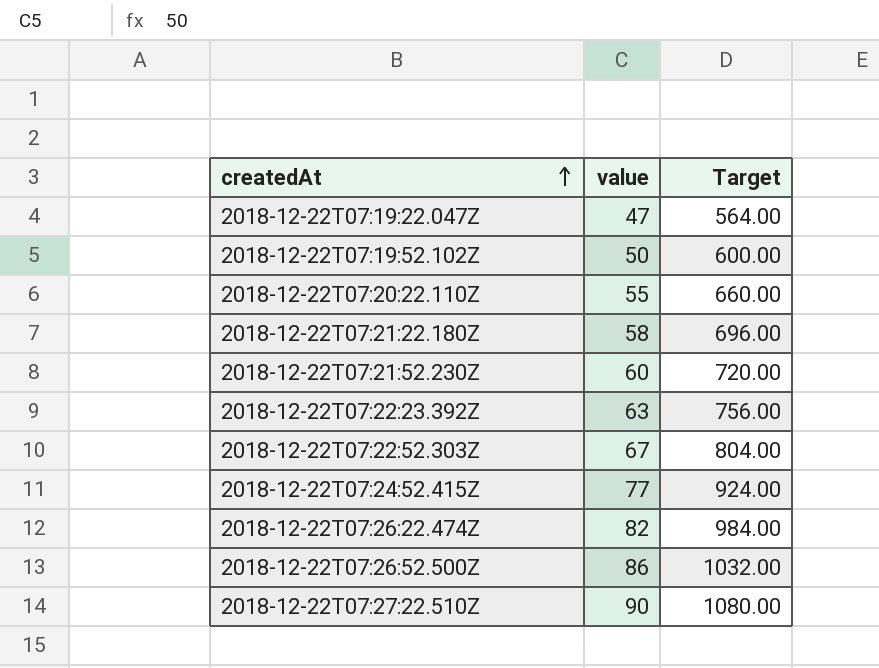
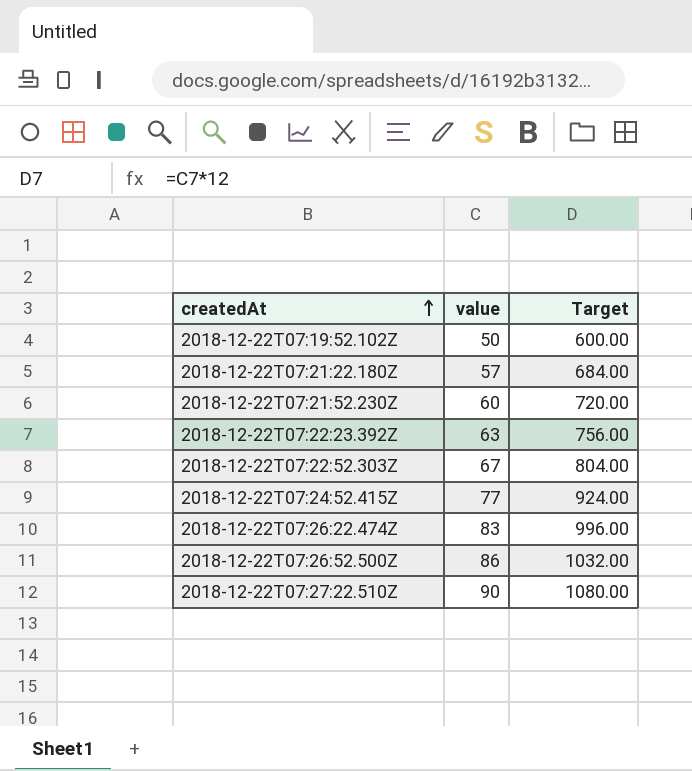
row 2018-12-22T07:19:22.047Z: 47 | 564.00 -> none
row 2018-12-22T07:20:22.110Z: 55 | 660.00 -> none
2018-12-22T07:21:22.180Z | value: 58 -> 57
2018-12-22T07:21:22.180Z | Target: 696.00 -> 684.00
2018-12-22T07:26:22.474Z | value: 82 -> 83
2018-12-22T07:26:22.474Z | Target: 984.00 -> 996.00

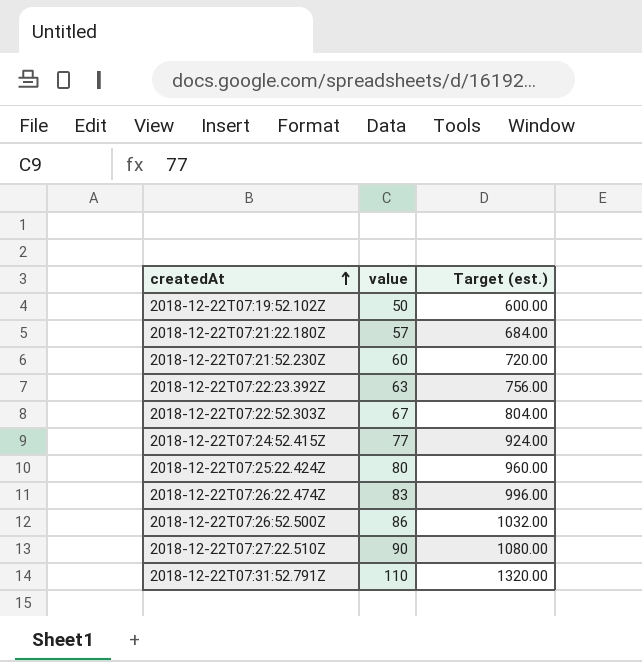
column name: Target -> Target (est.)
row 2018-12-22T07:25:22.424Z: none -> 80 | 960.00
row 2018-12-22T07:31:52.791Z: none -> 110 | 1320.00

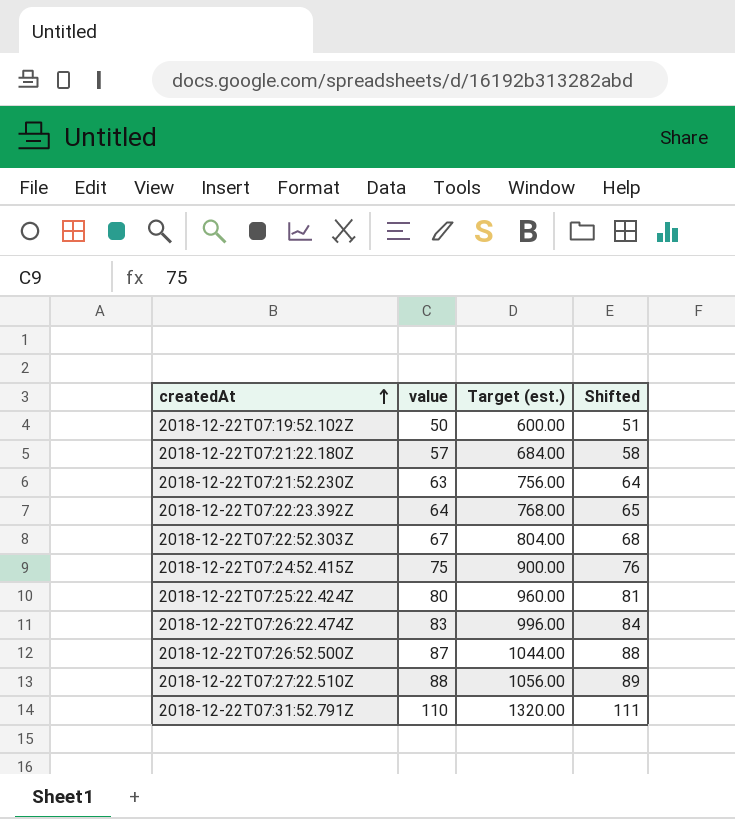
column Shifted | formula: none -> [value] + 1
2018-12-22T07:21:52.230Z | value: 60 -> 63
2018-12-22T07:21:52.230Z | Target (est.): 720.00 -> 756.00
2018-12-22T07:22:23.392Z | value: 63 -> 64
2018-12-22T07:22:23.392Z | Target (est.): 756.00 -> 768.00
2018-12-22T07:24:52.415Z | value: 77 -> 75
2018-12-22T07:24:52.415Z | Target (est.): 924.00 -> 900.00
2018-12-22T07:26:52.500Z | value: 86 -> 87
2018-12-22T07:26:52.500Z | Target (est.): 1032.00 -> 1044.00
2018-12-22T07:27:22.510Z | value: 90 -> 88
2018-12-22T07:27:22.510Z | Target (est.): 1080.00 -> 1056.00

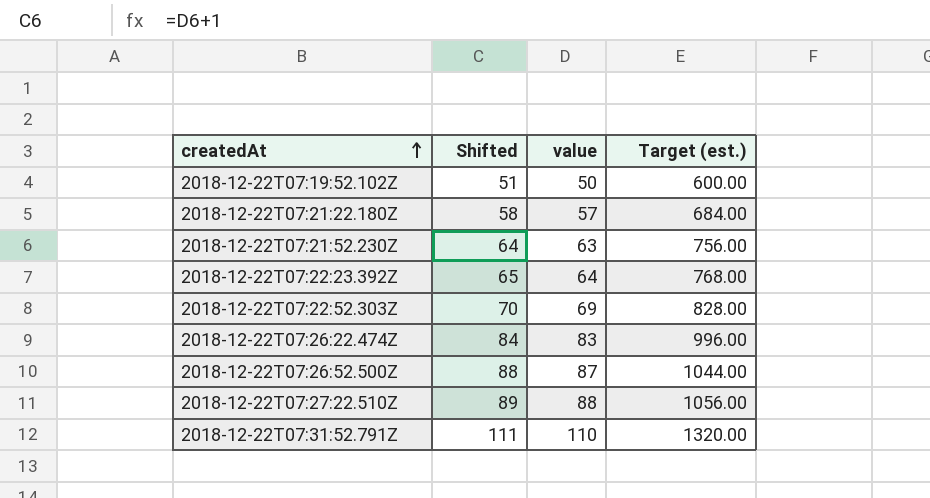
column Shifted | position: 4 -> 2
row 2018-12-22T07:24:52.415Z: 75 | 900.00 | 76 -> none
row 2018-12-22T07:25:22.424Z: 80 | 960.00 | 81 -> none
2018-12-22T07:22:52.303Z | Shifted: 68 -> 70
2018-12-22T07:22:52.303Z | value: 67 -> 69
2018-12-22T07:22:52.303Z | Target (est.): 804.00 -> 828.00

